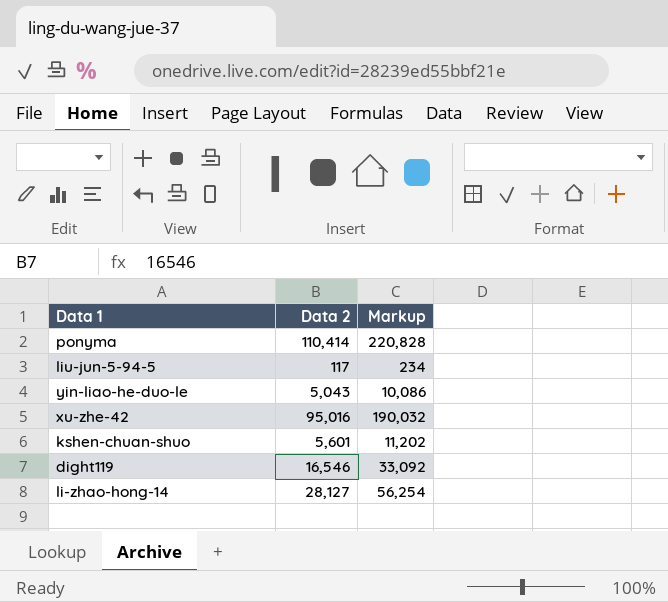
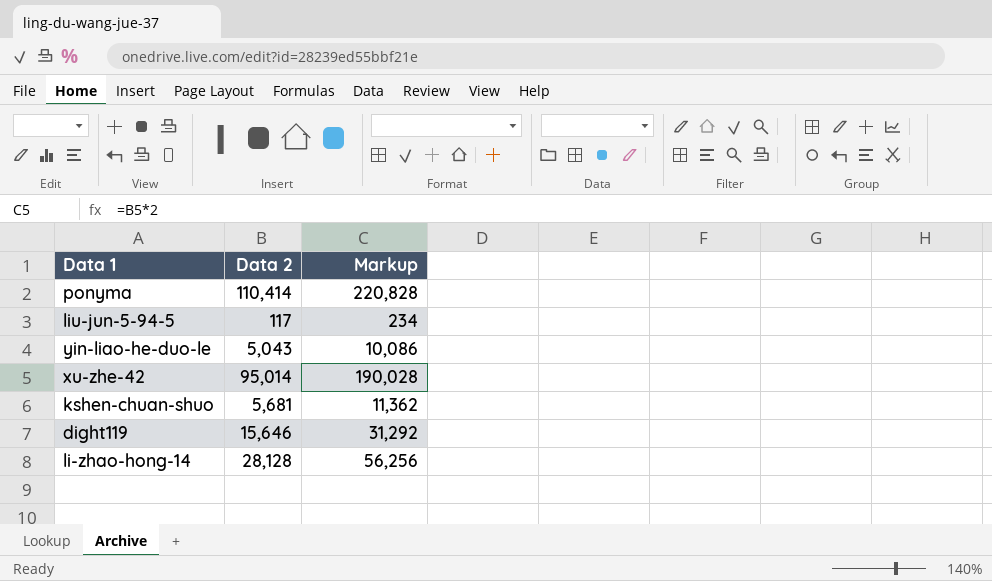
xu-zhe-42 | Data 2: 95,016 -> 95,014
xu-zhe-42 | Markup: 190,032 -> 190,028
kshen-chuan-shuo | Data 2: 5,601 -> 5,681
kshen-chuan-shuo | Markup: 11,202 -> 11,362
dight119 | Data 2: 16,546 -> 15,646
dight119 | Markup: 33,092 -> 31,292
li-zhao-hong-14 | Data 2: 28,127 -> 28,128
li-zhao-hong-14 | Markup: 56,254 -> 56,256

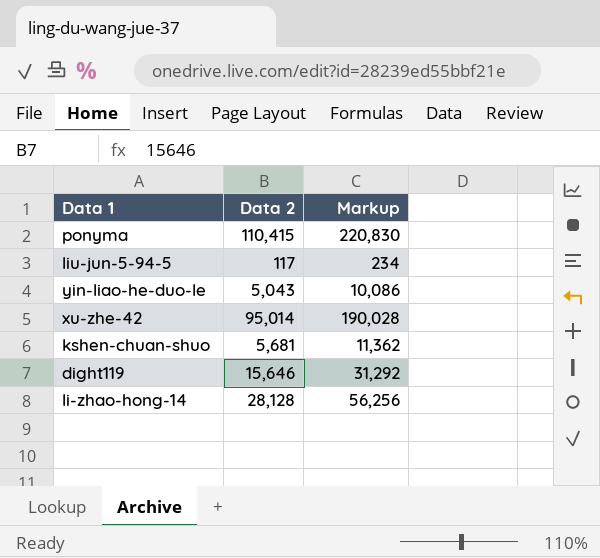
ponyma | Data 2: 110,414 -> 110,415
ponyma | Markup: 220,828 -> 220,830

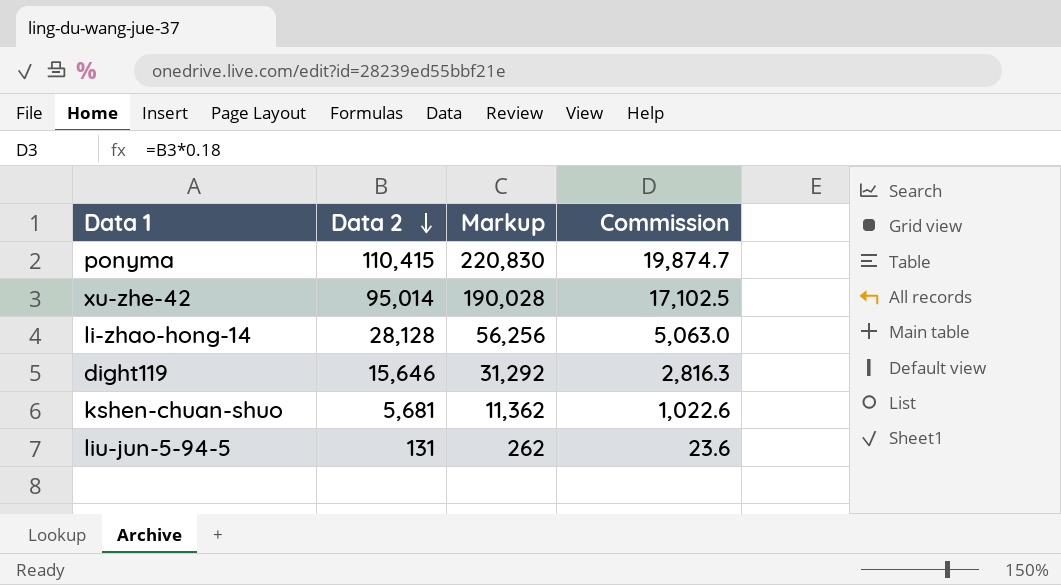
row order: none -> Data 2 descending
column Commission | formula: none -> [Data 2] * 0.18
row yin-liao-he-duo-le: 5,043 | 10,086 -> none
liu-jun-5-94-5 | Data 2: 117 -> 131
liu-jun-5-94-5 | Markup: 234 -> 262

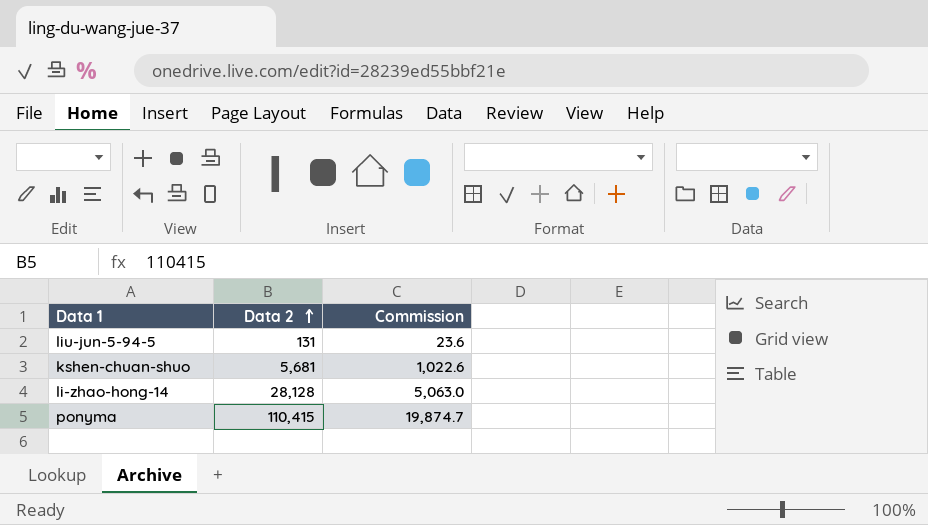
row order: Data 2 descending -> Data 2 ascending
column Markup | formula: [Data 2] * 2 -> none
row xu-zhe-42: 95,014 | 190,028 | 17,102.5 -> none
row dight119: 15,646 | 31,292 | 2,816.3 -> none

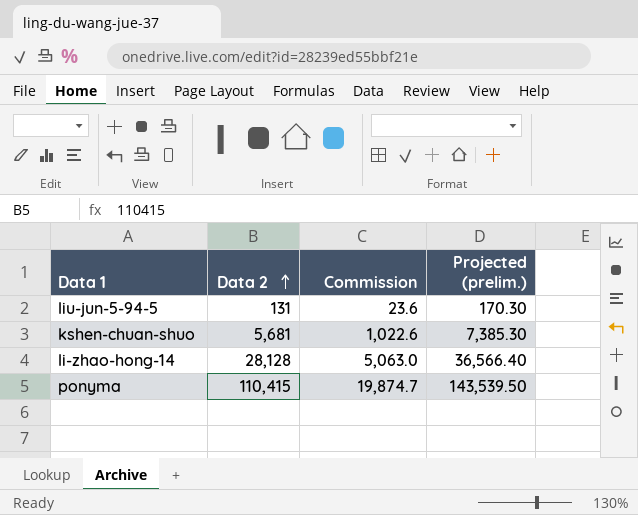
column Projected (prelim.) | formula: none -> [Data 2] * 1.3

